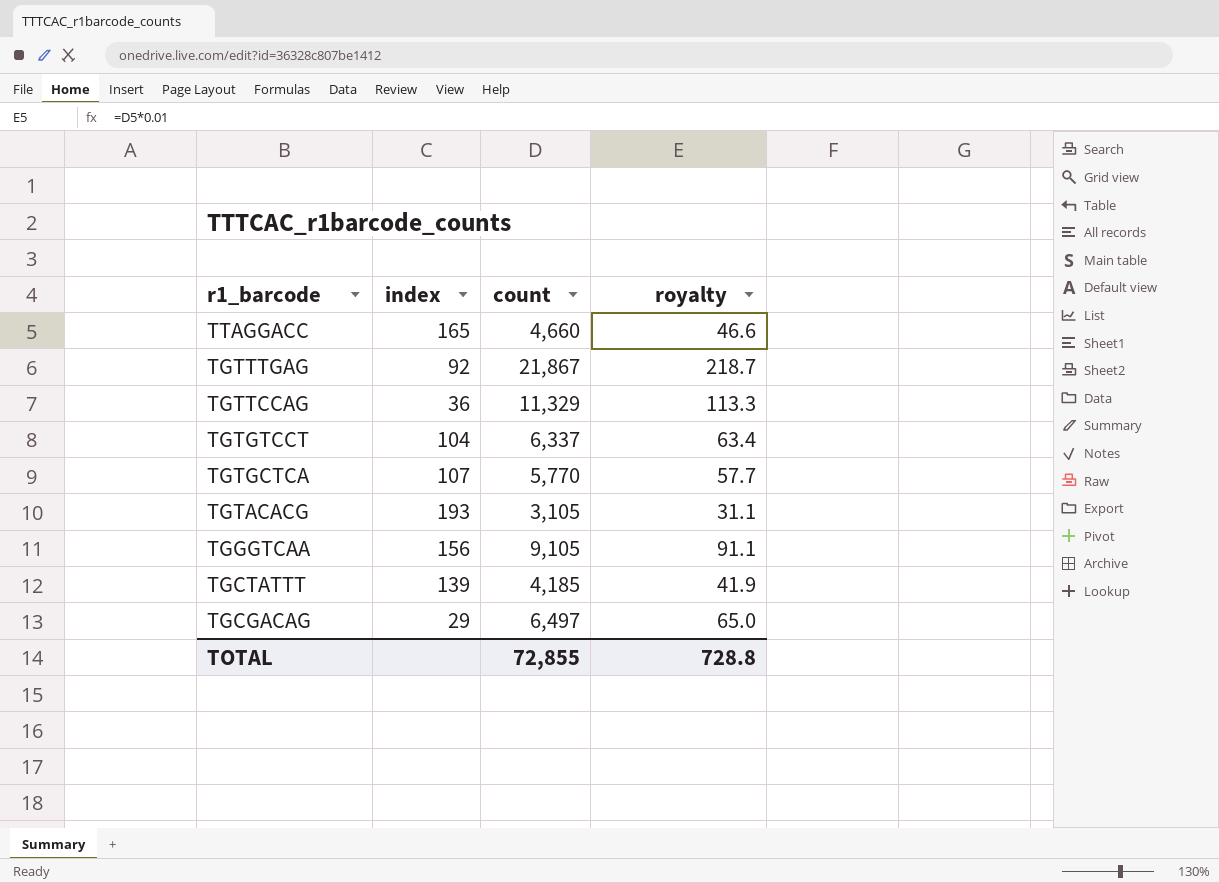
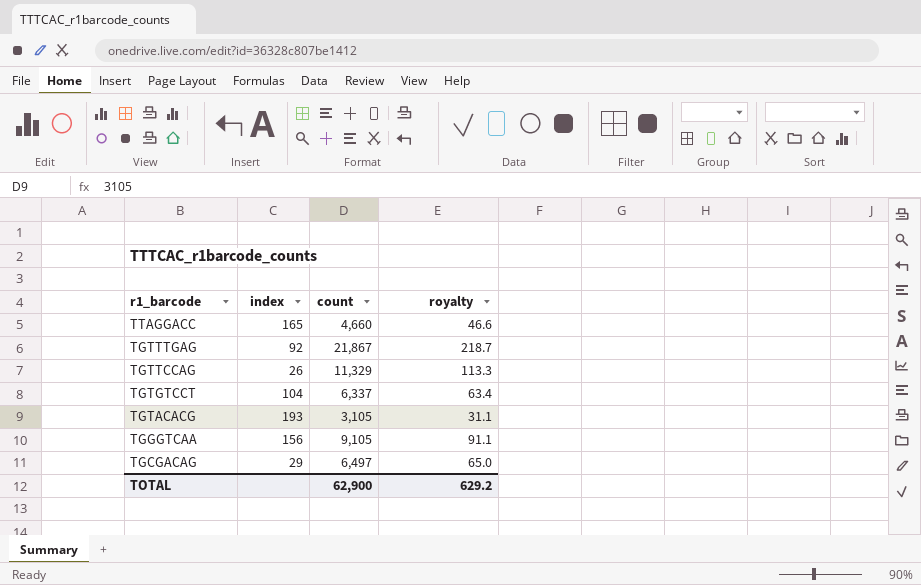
row TGTGCTCA: 107 | 5,770 | 57.7 -> none
row TGCTATTT: 139 | 4,185 | 41.9 -> none
TGTTCCAG | index: 36 -> 26
TOTAL | count: 72,855 -> 62,900
TOTAL | royalty: 728.8 -> 629.2

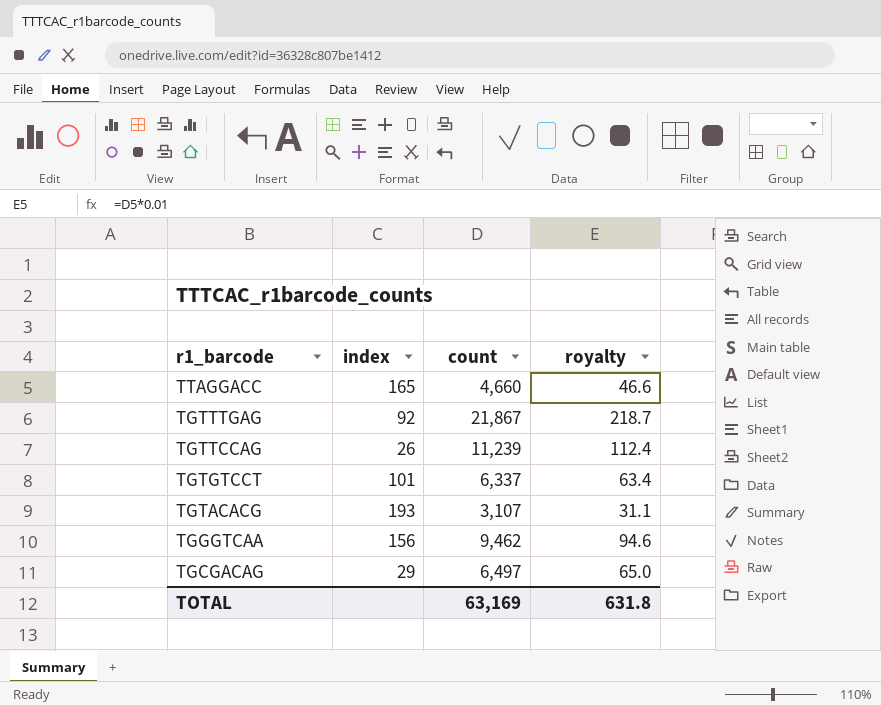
TGTTCCAG | count: 11,329 -> 11,239
TGTTCCAG | royalty: 113.3 -> 112.4
TGTGTCCT | index: 104 -> 101
TGTACACG | count: 3,105 -> 3,107
TGGGTCAA | count: 9,105 -> 9,462
TGGGTCAA | royalty: 91.1 -> 94.6
TOTAL | count: 62,900 -> 63,169
TOTAL | royalty: 629.2 -> 631.8

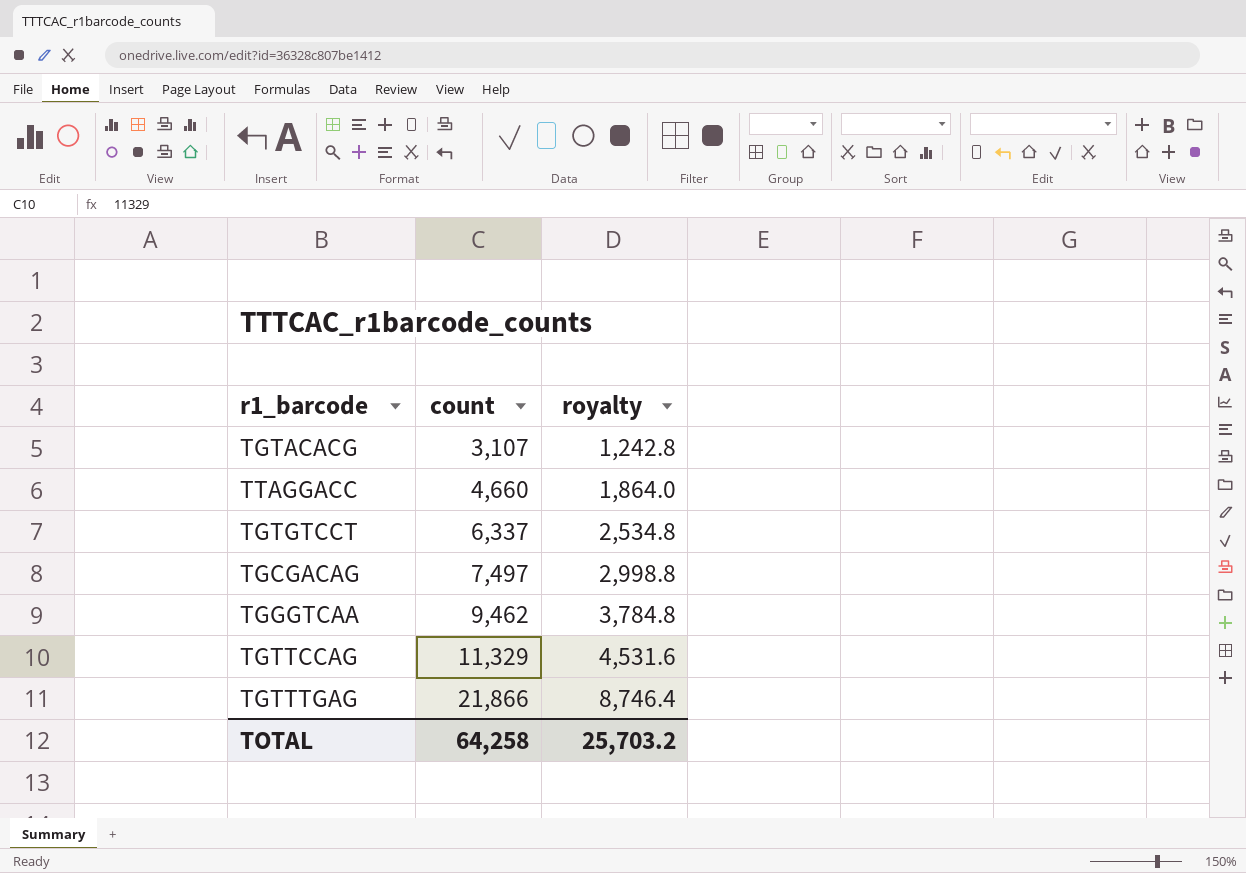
row order: r1_barcode descending -> count ascending
column index | position: 2 -> none
column royalty | formula: [count] * 0.01 -> [count] * 0.4
TGCGACAG | count: 6,497 -> 7,497
TGTTCCAG | count: 11,239 -> 11,329
TGTTTGAG | count: 21,867 -> 21,866
TOTAL | count: 63,169 -> 64,258
TOTAL | royalty: 631.8 -> 25,703.2

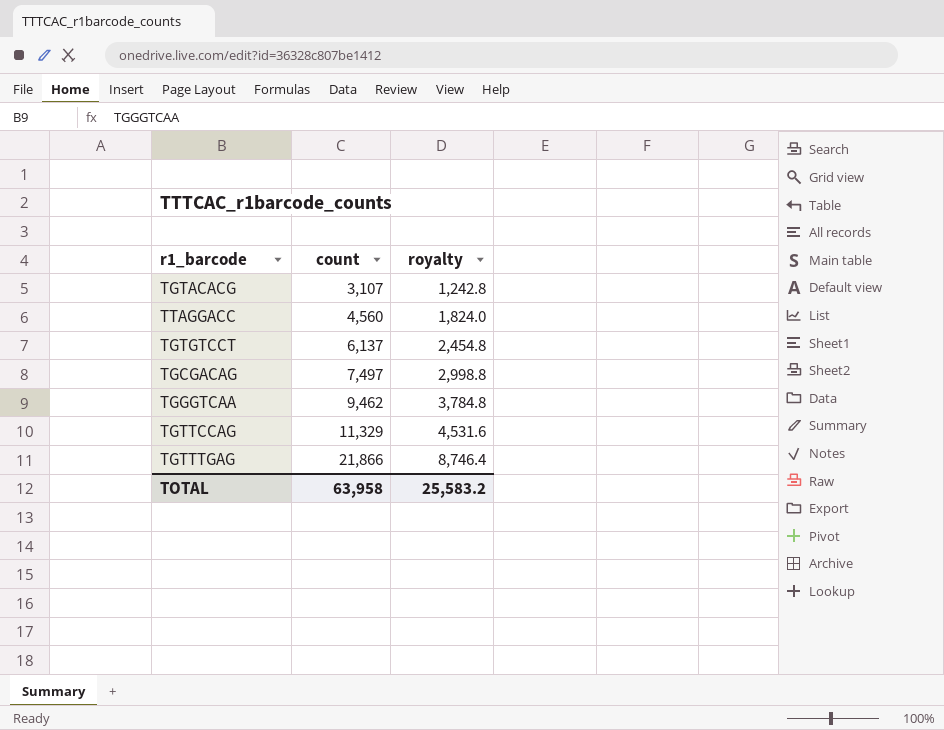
TTAGGACC | count: 4,660 -> 4,560
TTAGGACC | royalty: 1,864.0 -> 1,824.0
TGTGTCCT | count: 6,337 -> 6,137
TGTGTCCT | royalty: 2,534.8 -> 2,454.8
TOTAL | count: 64,258 -> 63,958
TOTAL | royalty: 25,703.2 -> 25,583.2

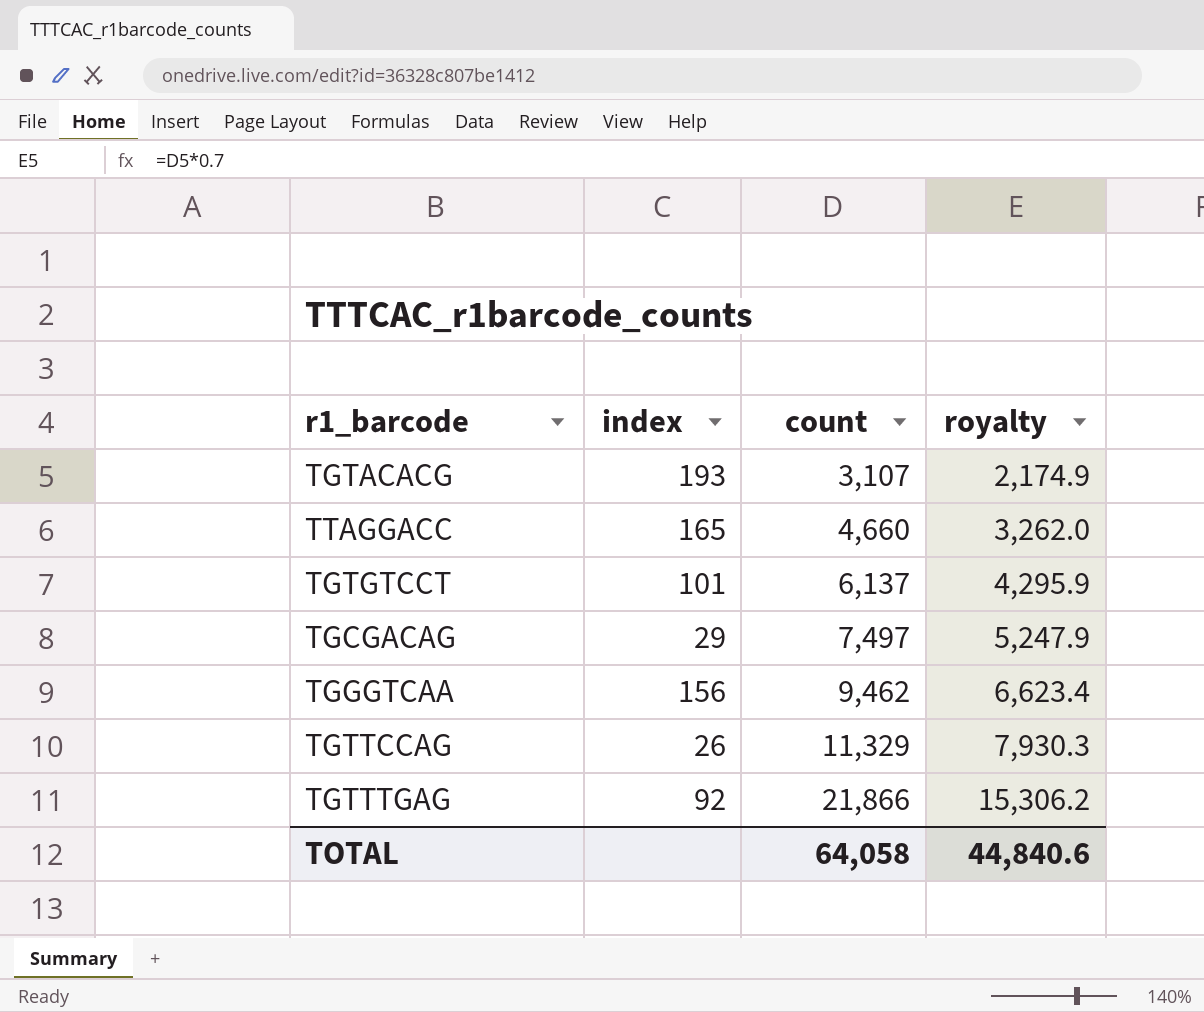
column index | position: none -> 2
column royalty | formula: [count] * 0.4 -> [count] * 0.7
TTAGGACC | count: 4,560 -> 4,660
TOTAL | count: 63,958 -> 64,058
TOTAL | royalty: 25,583.2 -> 44,840.6

